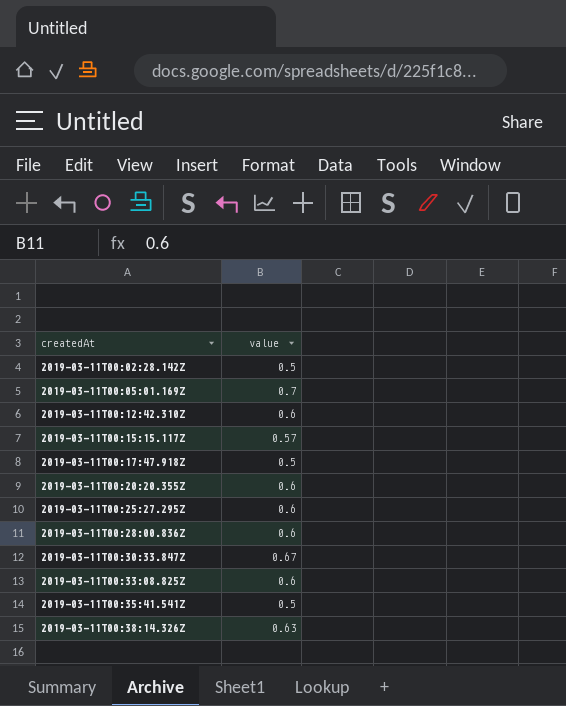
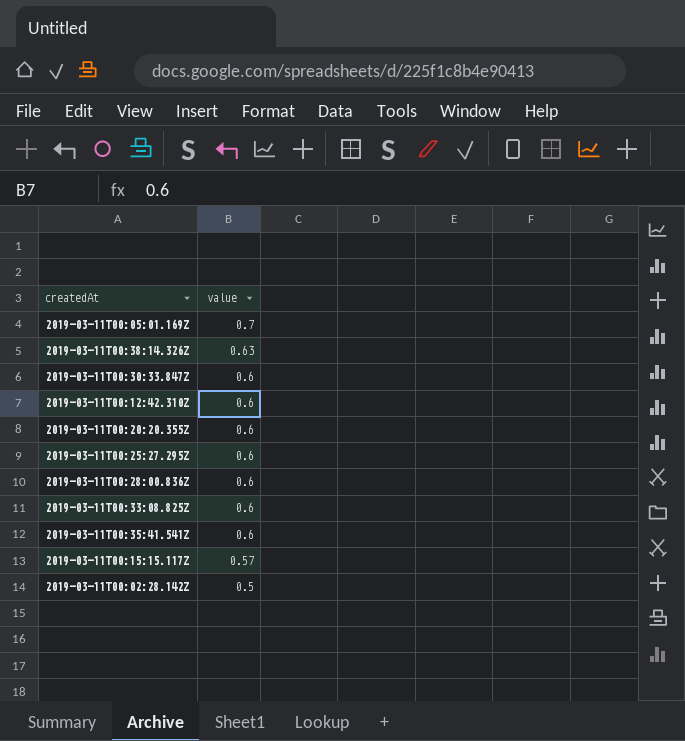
row order: createdAt ascending -> value descending
row 2019-03-11T00:17:47.918Z: 0.5 -> none
2019-03-11T00:30:33.847Z | value: 0.67 -> 0.6
2019-03-11T00:35:41.541Z | value: 0.5 -> 0.6

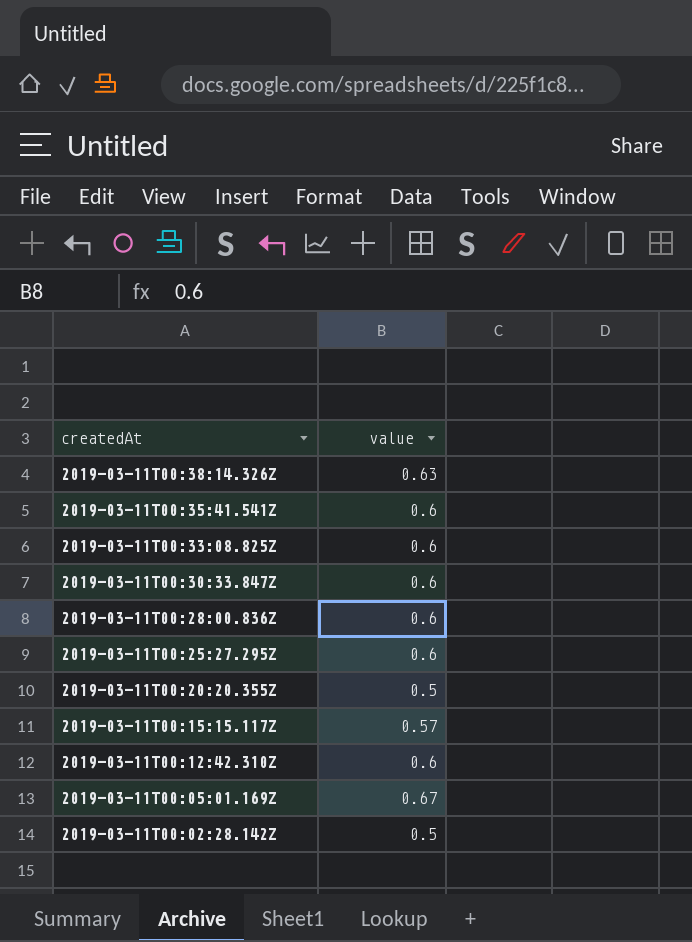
row order: value descending -> createdAt descending
2019-03-11T00:20:20.355Z | value: 0.6 -> 0.5
2019-03-11T00:05:01.169Z | value: 0.7 -> 0.67

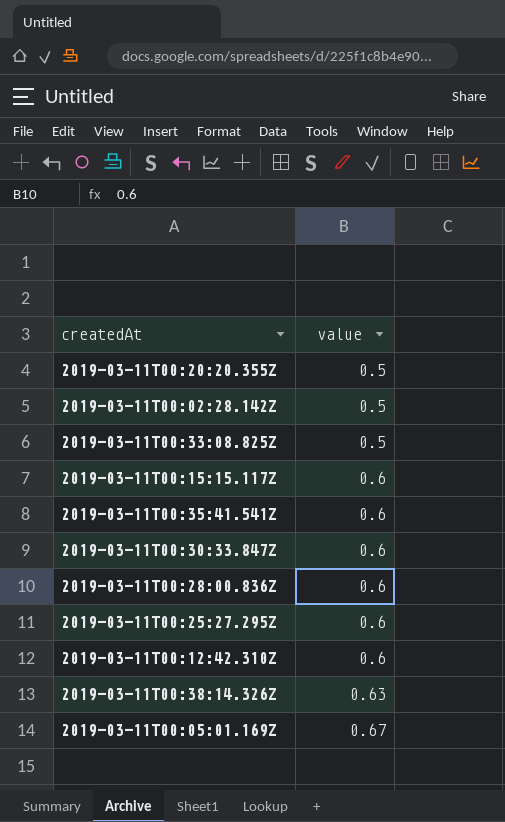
row order: createdAt descending -> value ascending
2019-03-11T00:33:08.825Z | value: 0.6 -> 0.5
2019-03-11T00:15:15.117Z | value: 0.57 -> 0.6

